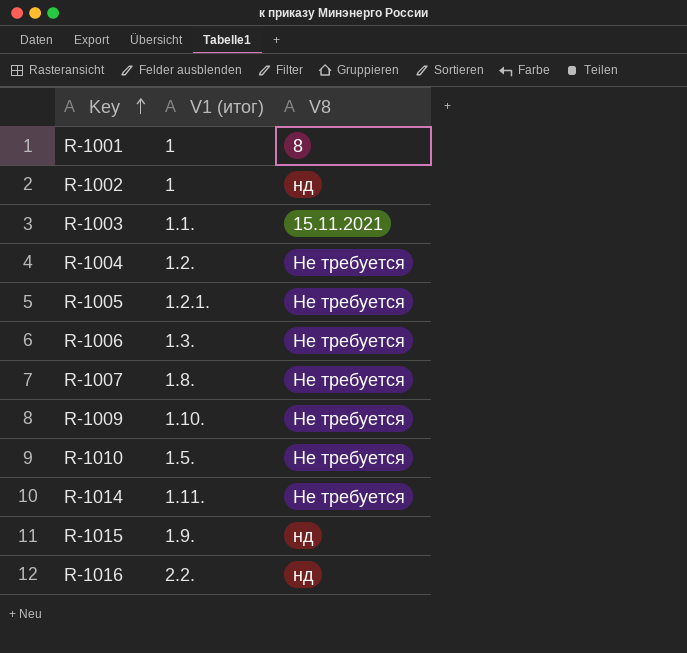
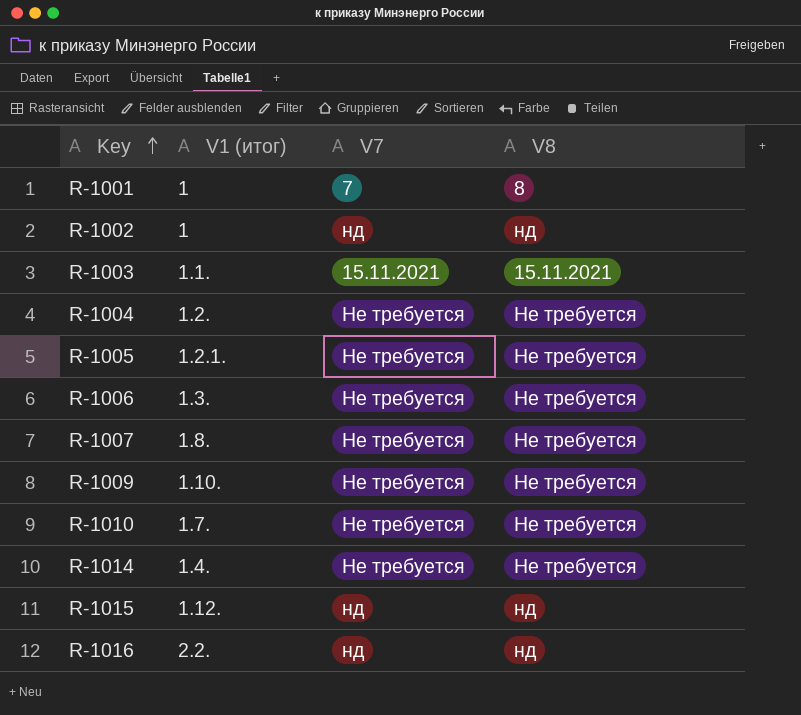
column V7 | position: none -> 3
R-1010 | V1 (итог): 1.5. -> 1.7.
R-1014 | V1 (итог): 1.11. -> 1.4.
R-1015 | V1 (итог): 1.9. -> 1.12.

